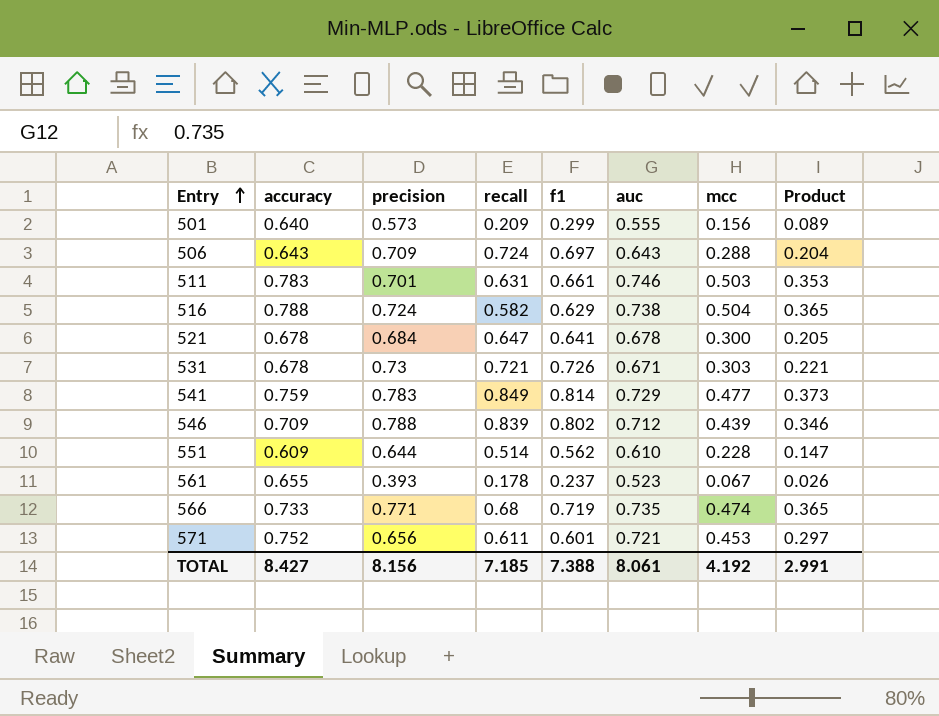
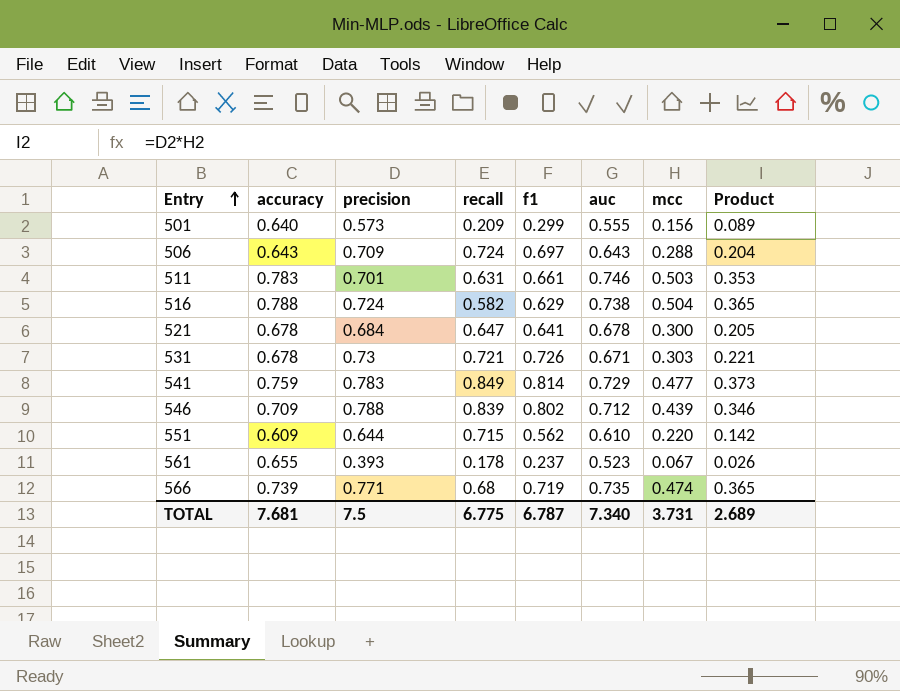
row 571: 0.752 | 0.656 | 0.611 | 0.601 | 0.721 | 0.453 | 0.297 -> none
551 | recall: 0.514 -> 0.715
551 | mcc: 0.228 -> 0.220
551 | Product: 0.147 -> 0.142
566 | accuracy: 0.733 -> 0.739
TOTAL | accuracy: 8.427 -> 7.681
TOTAL | precision: 8.156 -> 7.5
TOTAL | recall: 7.185 -> 6.775
TOTAL | f1: 7.388 -> 6.787
TOTAL | auc: 8.061 -> 7.340
TOTAL | mcc: 4.192 -> 3.731
TOTAL | Product: 2.991 -> 2.689

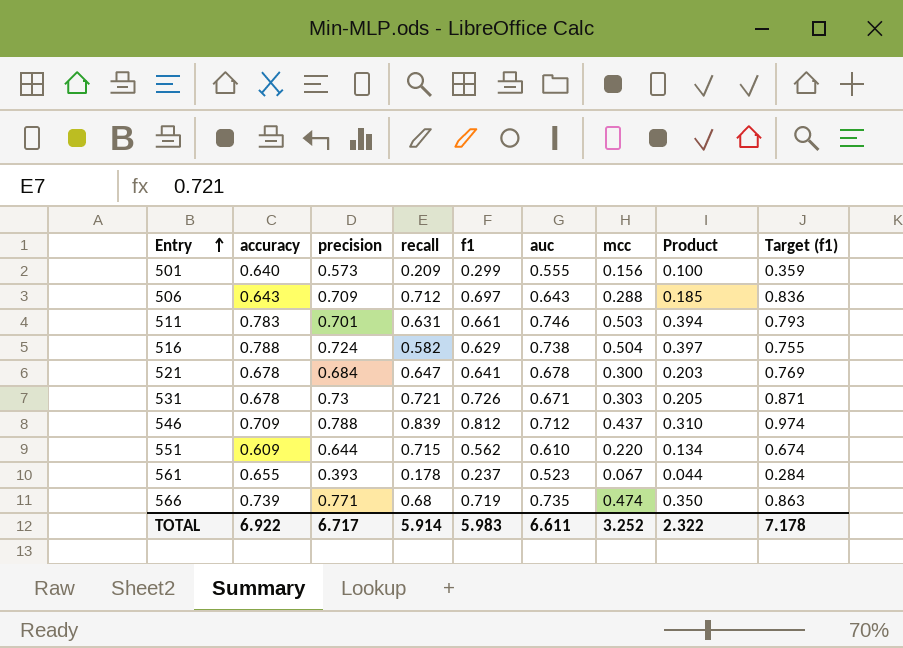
column Product | formula: [precision] * [mcc] -> [accuracy] * [mcc]
column Target (f1) | formula: none -> [f1] * 1.2
row 541: 0.759 | 0.783 | 0.849 | 0.814 | 0.729 | 0.477 | 0.373 -> none
506 | recall: 0.724 -> 0.712
546 | f1: 0.802 -> 0.812
546 | mcc: 0.439 -> 0.437
TOTAL | accuracy: 7.681 -> 6.922
TOTAL | precision: 7.5 -> 6.717
TOTAL | recall: 6.775 -> 5.914
TOTAL | f1: 6.787 -> 5.983
TOTAL | auc: 7.340 -> 6.611
TOTAL | mcc: 3.731 -> 3.252
TOTAL | Product: 2.689 -> 2.322

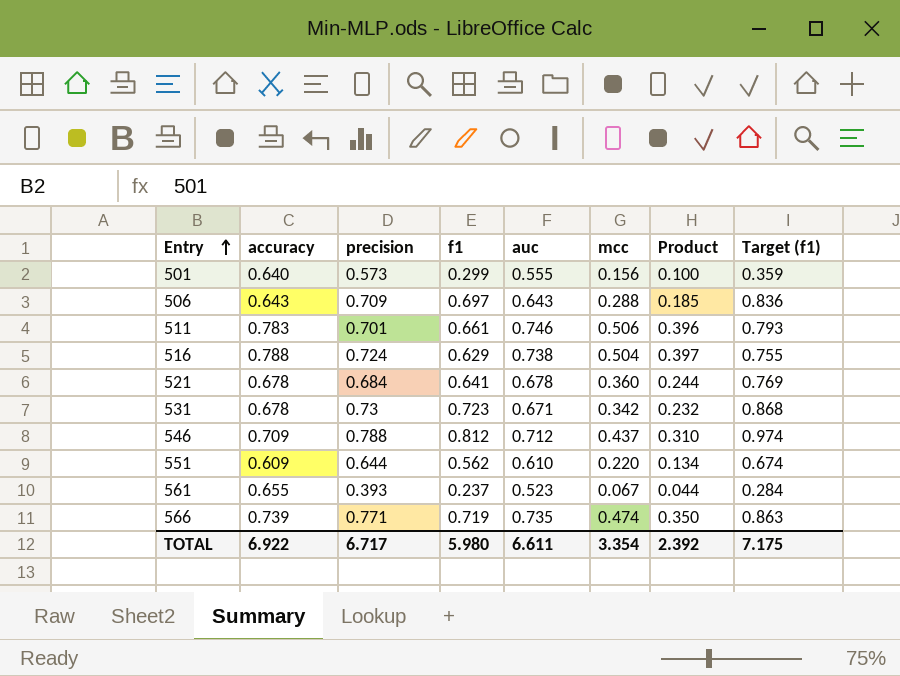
column recall | position: 4 -> none
511 | mcc: 0.503 -> 0.506
511 | Product: 0.394 -> 0.396
521 | mcc: 0.300 -> 0.360
521 | Product: 0.203 -> 0.244
531 | f1: 0.726 -> 0.723
531 | mcc: 0.303 -> 0.342
531 | Product: 0.205 -> 0.232
531 | Target (f1): 0.871 -> 0.868
TOTAL | f1: 5.983 -> 5.980
TOTAL | mcc: 3.252 -> 3.354
TOTAL | Product: 2.322 -> 2.392
TOTAL | Target (f1): 7.178 -> 7.175

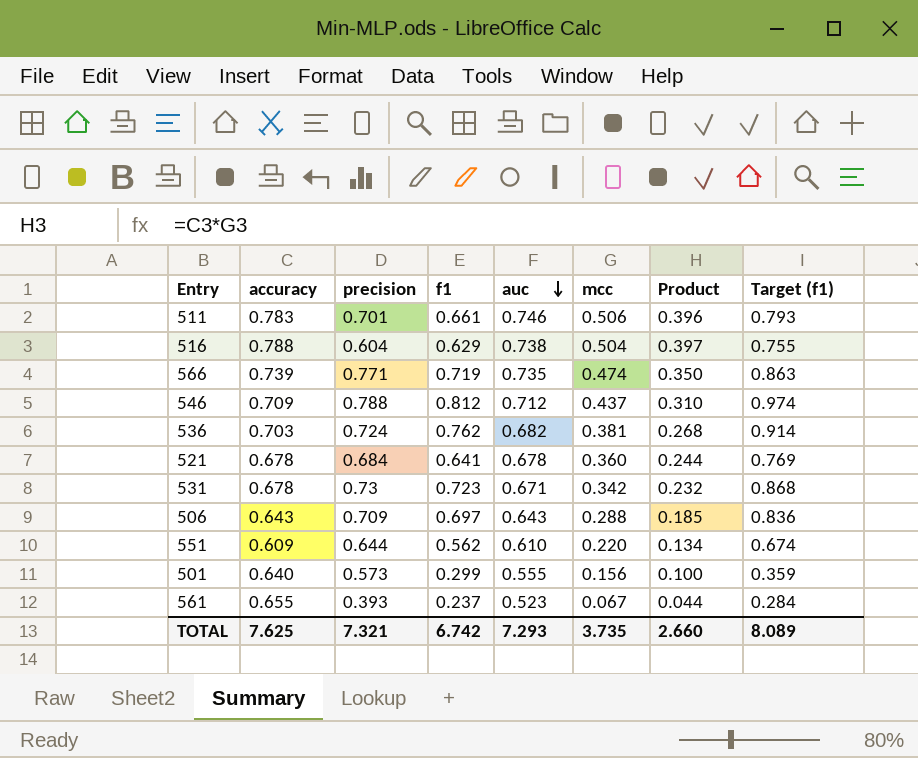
row order: Entry ascending -> auc descending
516 | precision: 0.724 -> 0.604
row 536: none -> 0.703 | 0.724 | 0.762 | 0.682 | 0.381 | 0.268 | 0.914
TOTAL | accuracy: 6.922 -> 7.625
TOTAL | precision: 6.717 -> 7.321
TOTAL | f1: 5.980 -> 6.742
TOTAL | auc: 6.611 -> 7.293
TOTAL | mcc: 3.354 -> 3.735
TOTAL | Product: 2.392 -> 2.660
TOTAL | Target (f1): 7.175 -> 8.089

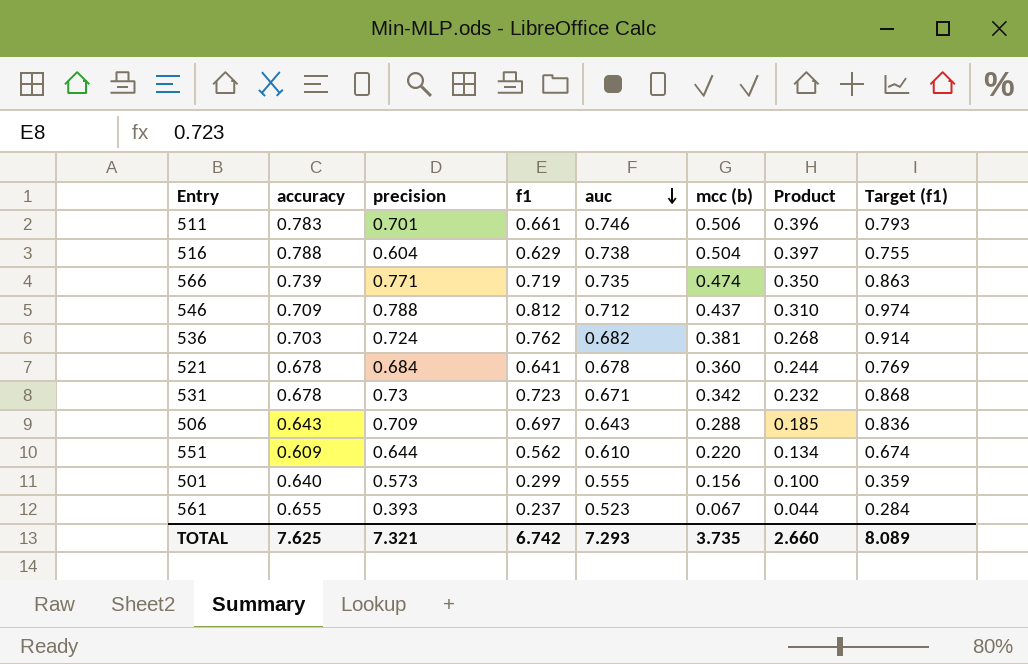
column name: mcc -> mcc (b)

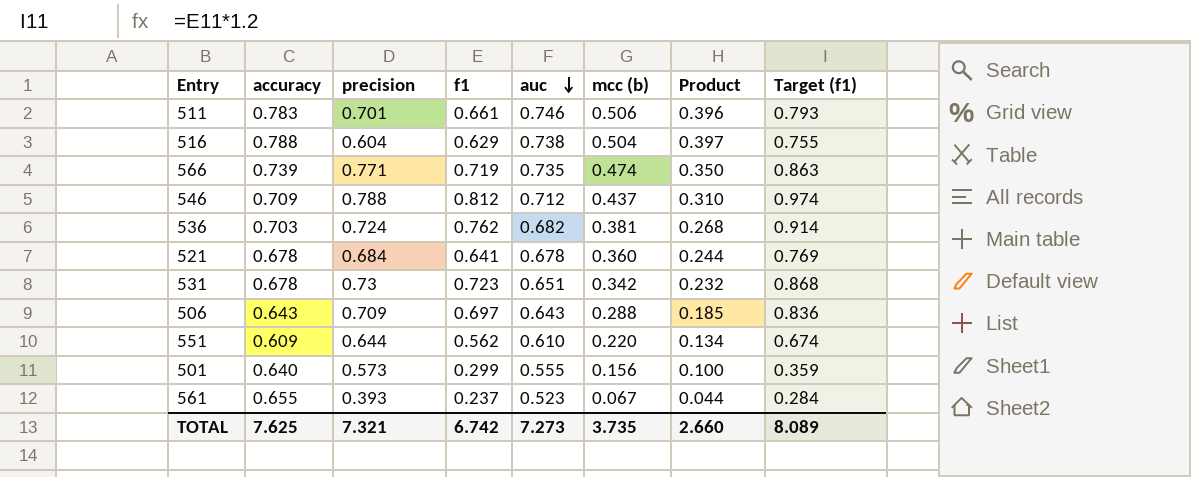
531 | auc: 0.671 -> 0.651
TOTAL | auc: 7.293 -> 7.273

